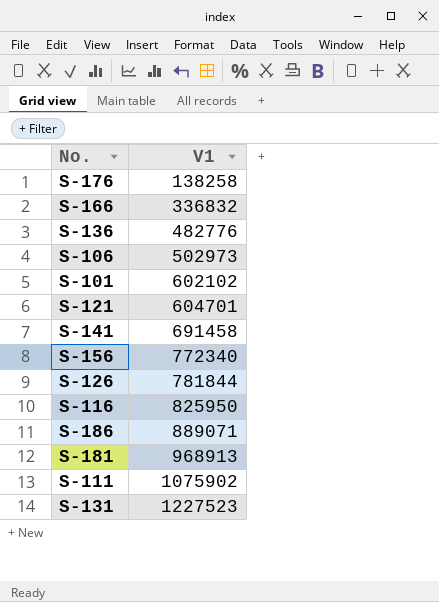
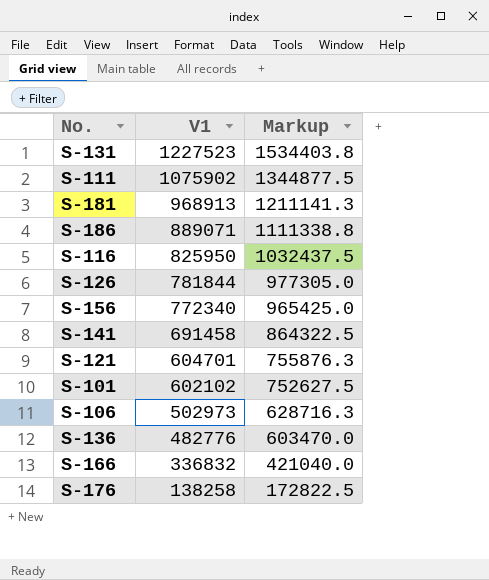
row order: V1 ascending -> V1 descending
column Markup | formula: none -> [V1] * 1.25

